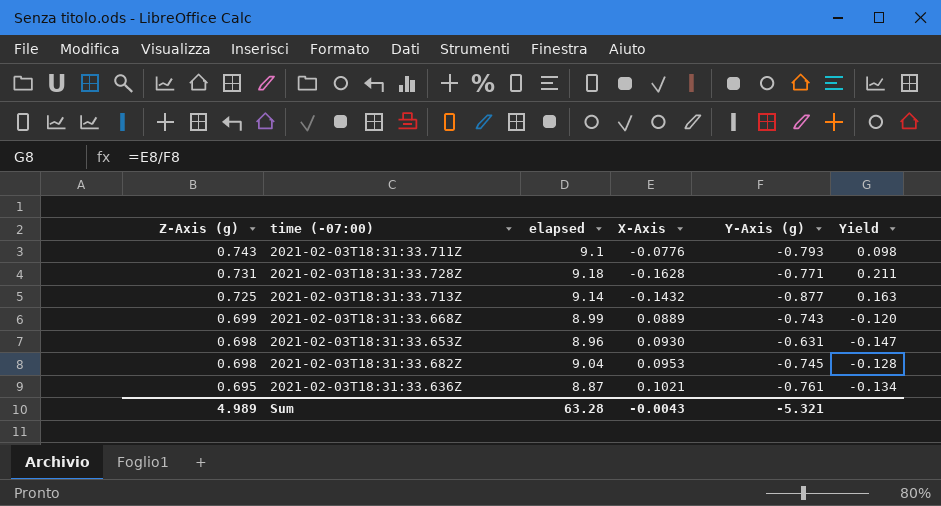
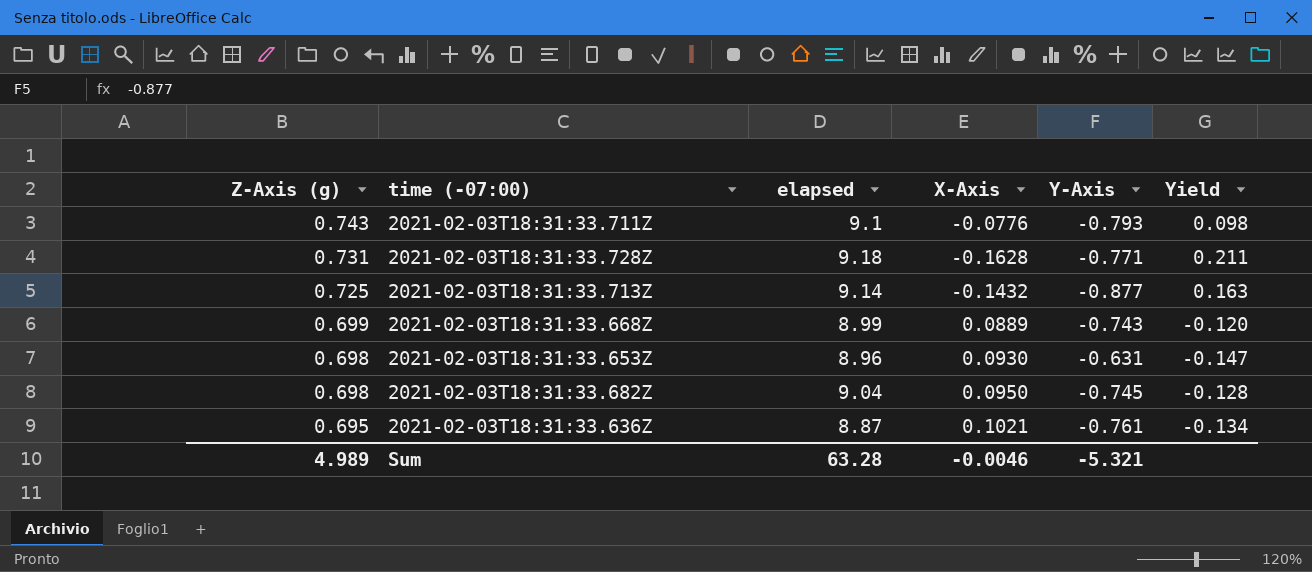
column name: Y-Axis (g) -> Y-Axis
2021-02-03T18:31:33.682Z | X-Axis: 0.0953 -> 0.0950
Sum | X-Axis: -0.0043 -> -0.0046

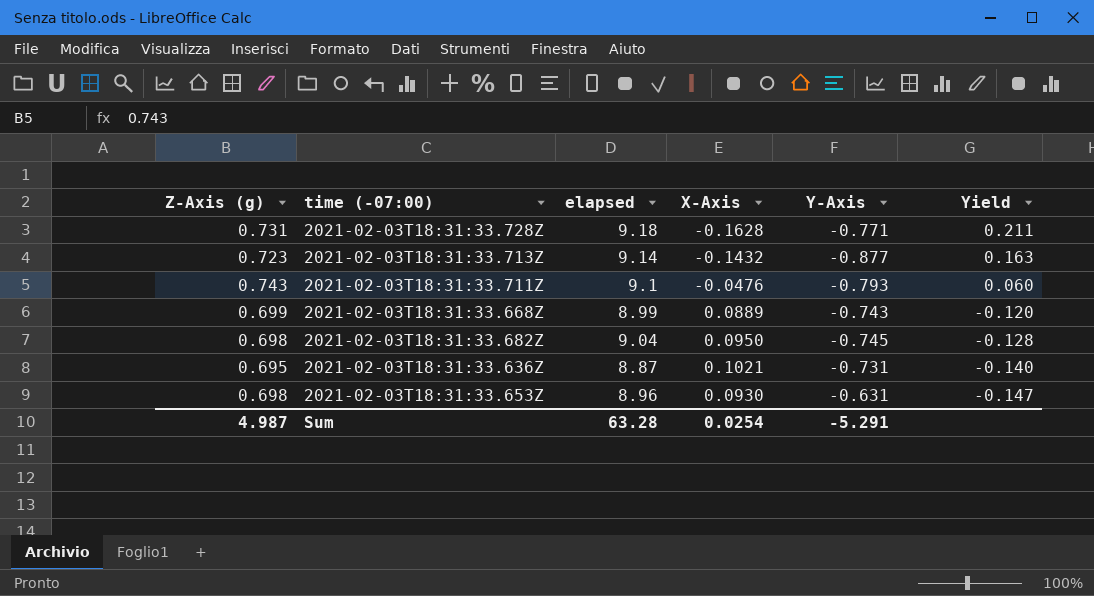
row order: Z-Axis (g) descending -> Yield descending
2021-02-03T18:31:33.713Z | Z-Axis (g): 0.725 -> 0.723
2021-02-03T18:31:33.711Z | X-Axis: -0.0776 -> -0.0476
2021-02-03T18:31:33.711Z | Yield: 0.098 -> 0.060
2021-02-03T18:31:33.636Z | Y-Axis: -0.761 -> -0.731
2021-02-03T18:31:33.636Z | Yield: -0.134 -> -0.140
Sum | Z-Axis (g): 4.989 -> 4.987
Sum | X-Axis: -0.0046 -> 0.0254
Sum | Y-Axis: -5.321 -> -5.291

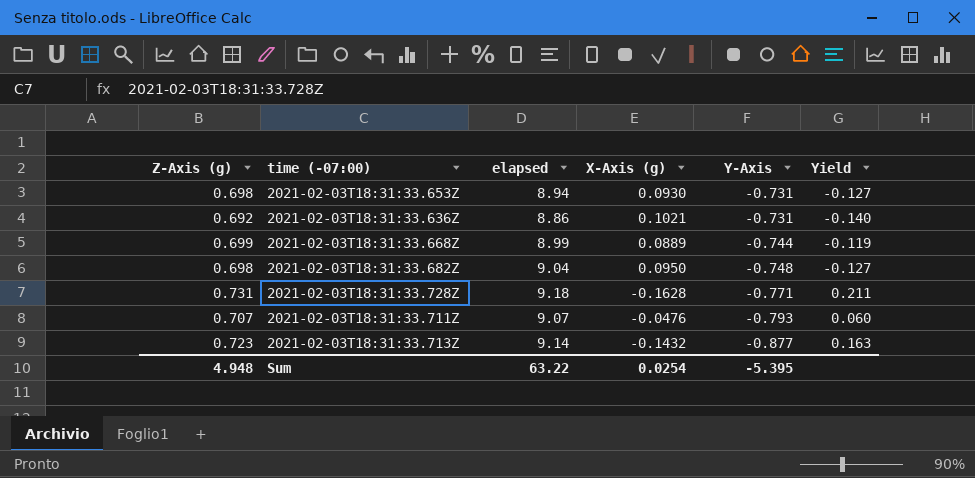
row order: Yield descending -> Y-Axis descending
column name: X-Axis -> X-Axis (g)
2021-02-03T18:31:33.653Z | elapsed: 8.96 -> 8.94
2021-02-03T18:31:33.653Z | Y-Axis: -0.631 -> -0.731
2021-02-03T18:31:33.653Z | Yield: -0.147 -> -0.127
2021-02-03T18:31:33.636Z | Z-Axis (g): 0.695 -> 0.692
2021-02-03T18:31:33.636Z | elapsed: 8.87 -> 8.86
2021-02-03T18:31:33.668Z | Y-Axis: -0.743 -> -0.744
2021-02-03T18:31:33.668Z | Yield: -0.120 -> -0.119
2021-02-03T18:31:33.682Z | Y-Axis: -0.745 -> -0.748
2021-02-03T18:31:33.682Z | Yield: -0.128 -> -0.127
2021-02-03T18:31:33.711Z | Z-Axis (g): 0.743 -> 0.707
2021-02-03T18:31:33.711Z | elapsed: 9.1 -> 9.07
Sum | Z-Axis (g): 4.987 -> 4.948
Sum | elapsed: 63.28 -> 63.22
Sum | Y-Axis: -5.291 -> -5.395

